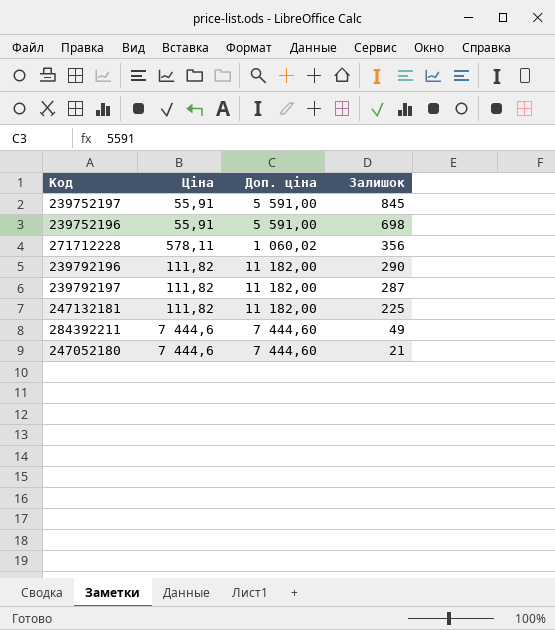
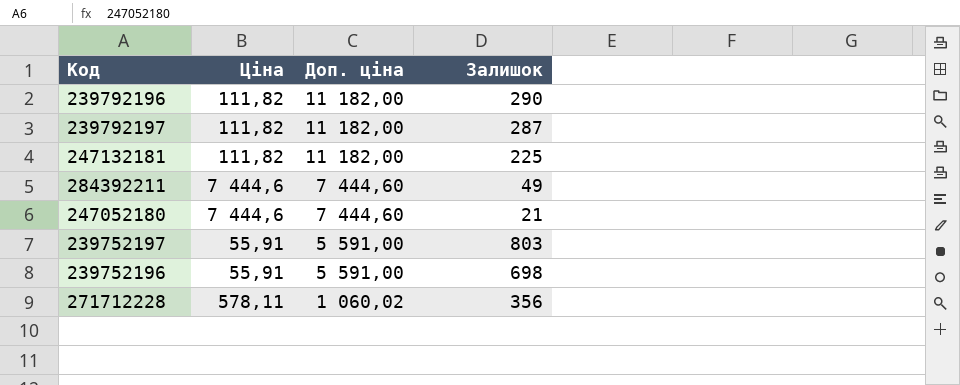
row order: Залишок descending -> Доп. ціна descending
239752197 | Залишок: 845 -> 803

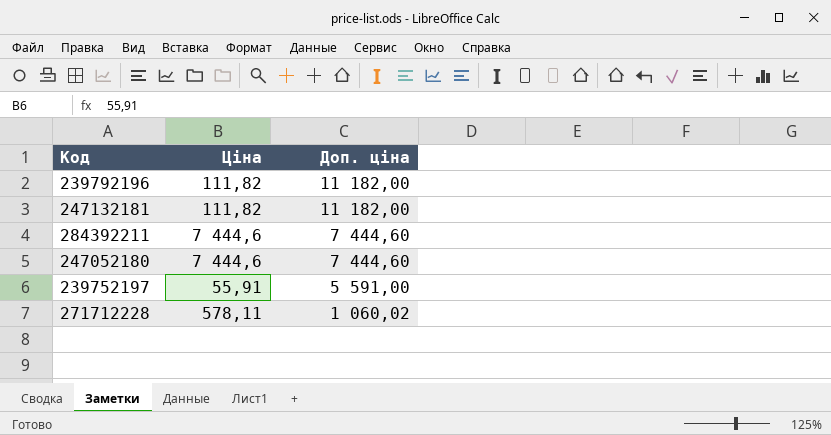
column Залишок | position: 4 -> none
row 239792197: 111,82 | 11 182,00 | 287 -> none
row 239752196: 55,91 | 5 591,00 | 698 -> none

